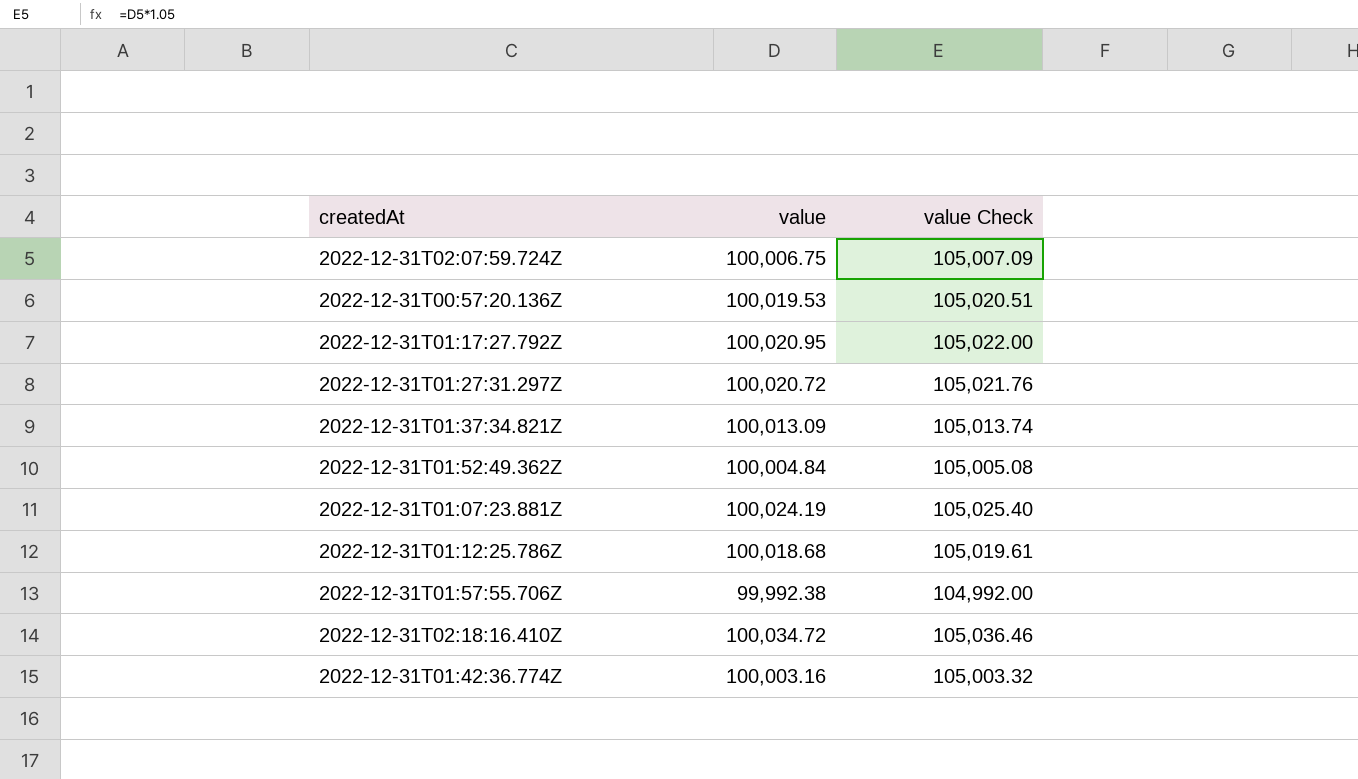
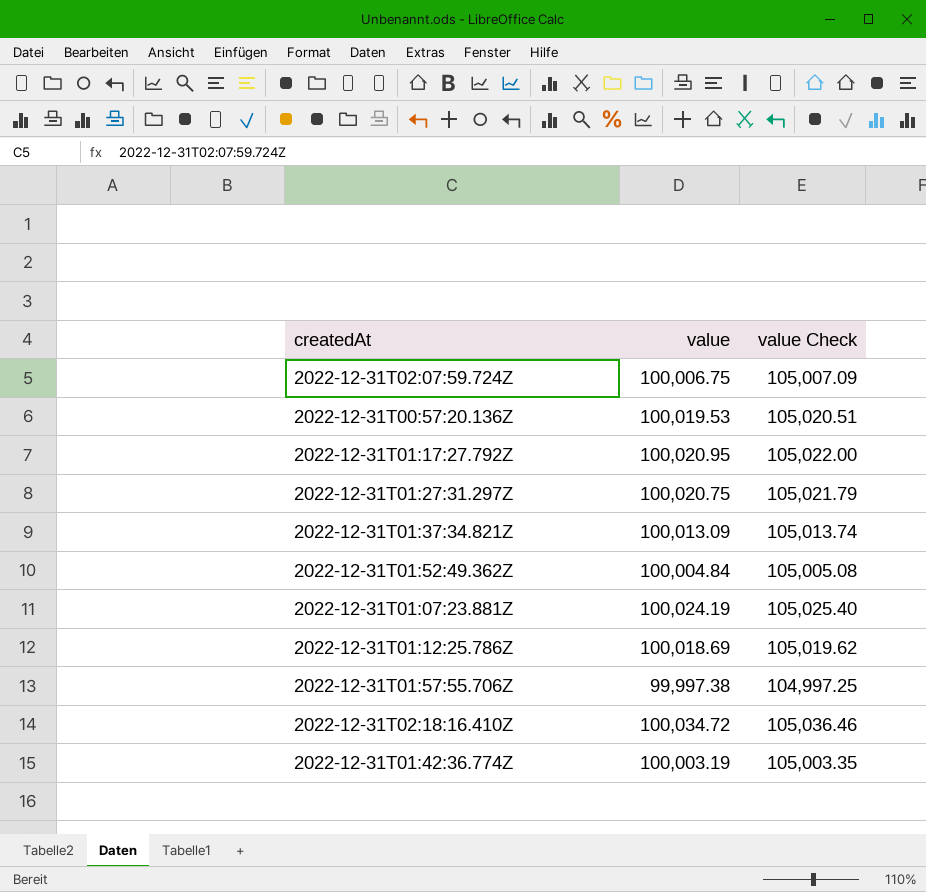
2022-12-31T01:27:31.297Z | value: 100,020.72 -> 100,020.75
2022-12-31T01:27:31.297Z | value Check: 105,021.76 -> 105,021.79
2022-12-31T01:12:25.786Z | value: 100,018.68 -> 100,018.69
2022-12-31T01:12:25.786Z | value Check: 105,019.61 -> 105,019.62
2022-12-31T01:57:55.706Z | value: 99,992.38 -> 99,997.38
2022-12-31T01:57:55.706Z | value Check: 104,992.00 -> 104,997.25
2022-12-31T01:42:36.774Z | value: 100,003.16 -> 100,003.19
2022-12-31T01:42:36.774Z | value Check: 105,003.32 -> 105,003.35

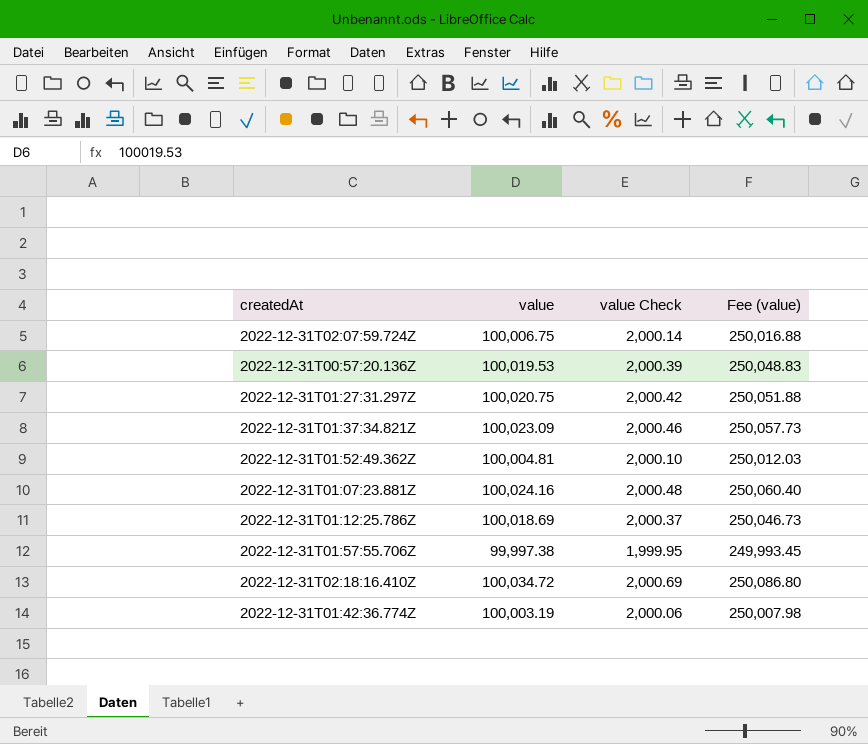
column value Check | formula: [value] * 1.05 -> [value] * 0.02
column Fee (value) | formula: none -> [value] * 2.5
row 2022-12-31T01:17:27.792Z: 100,020.95 | 105,022.00 -> none
2022-12-31T01:37:34.821Z | value: 100,013.09 -> 100,023.09
2022-12-31T01:52:49.362Z | value: 100,004.84 -> 100,004.81
2022-12-31T01:07:23.881Z | value: 100,024.19 -> 100,024.16

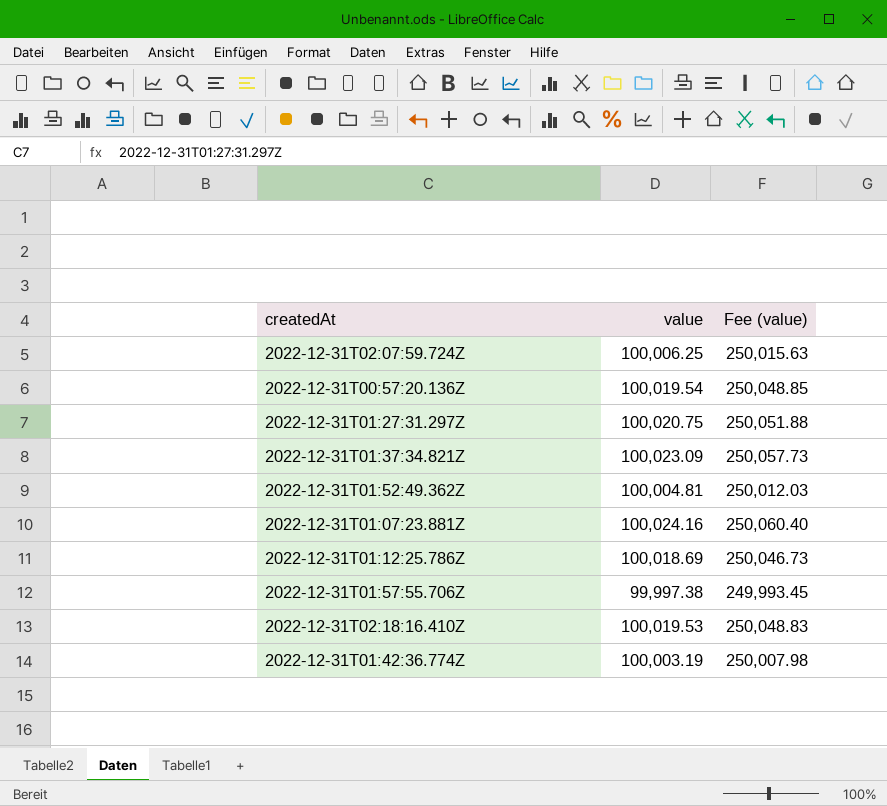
column value Check | formula: [value] * 0.02 -> none
2022-12-31T02:07:59.724Z | value: 100,006.75 -> 100,006.25
2022-12-31T02:07:59.724Z | Fee (value): 250,016.88 -> 250,015.63
2022-12-31T00:57:20.136Z | value: 100,019.53 -> 100,019.54
2022-12-31T00:57:20.136Z | Fee (value): 250,048.83 -> 250,048.85
2022-12-31T02:18:16.410Z | value: 100,034.72 -> 100,019.53
2022-12-31T02:18:16.410Z | Fee (value): 250,086.80 -> 250,048.83

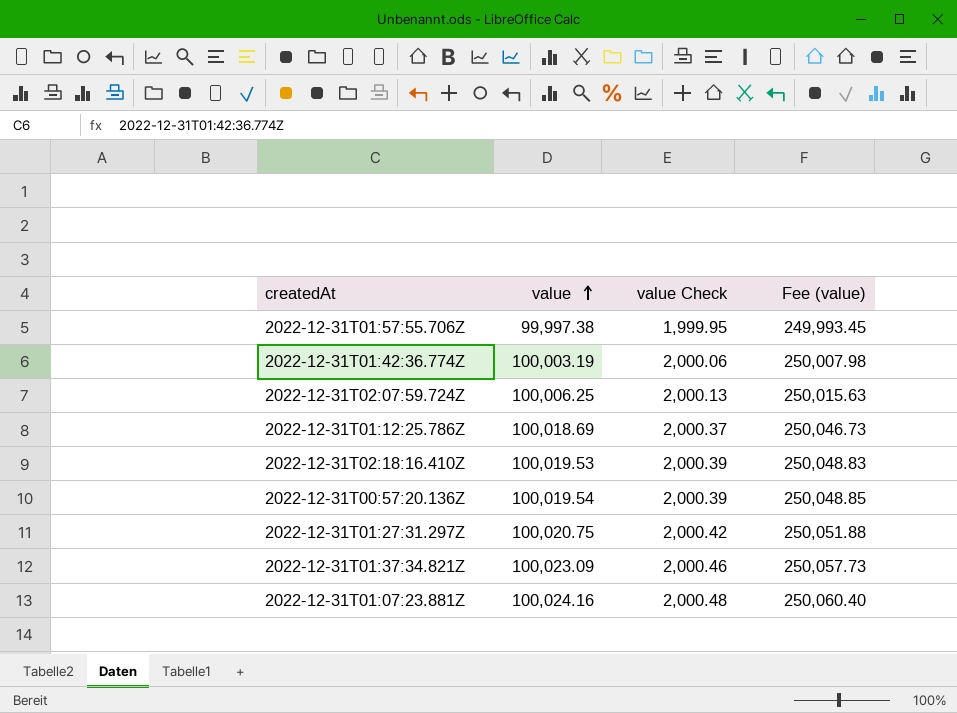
row order: none -> value ascending
column value Check | formula: none -> [value] * 0.02
row 2022-12-31T01:52:49.362Z: 100,004.81 | 250,012.03 -> none

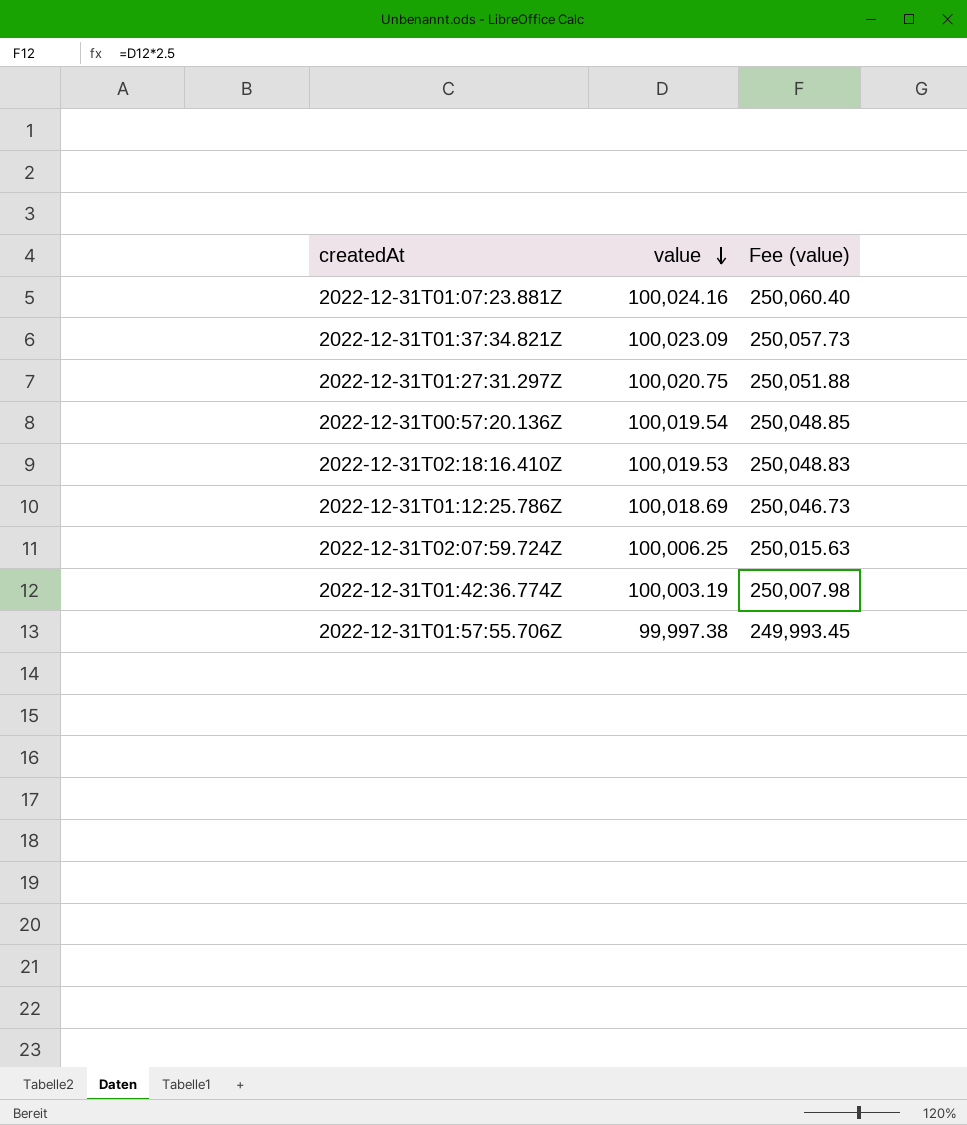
row order: value ascending -> value descending
column value Check | formula: [value] * 0.02 -> none

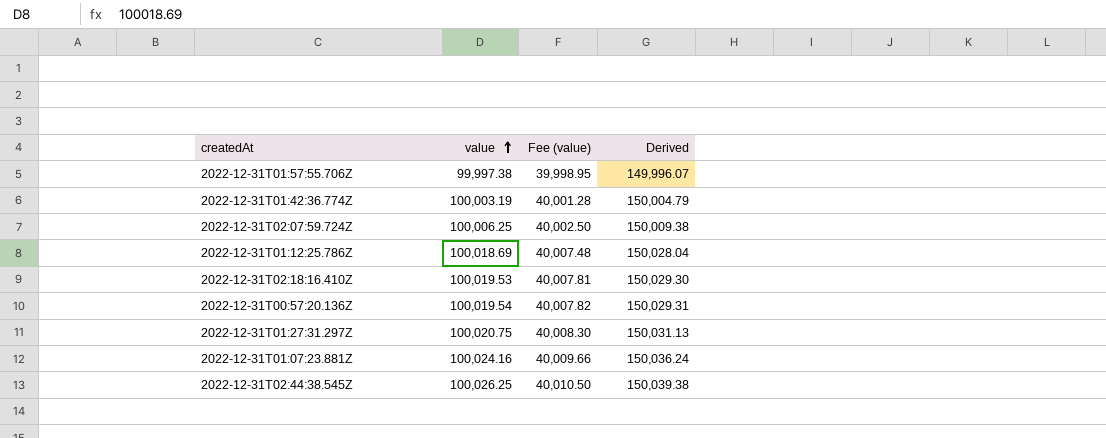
row order: value descending -> value ascending
column Fee (value) | formula: [value] * 2.5 -> [value] * 0.4
column Derived | formula: none -> [value] * 1.5
row 2022-12-31T01:37:34.821Z: 100,023.09 | 250,057.73 -> none
row 2022-12-31T02:44:38.545Z: none -> 100,026.25 | 40,010.50 | 150,039.38

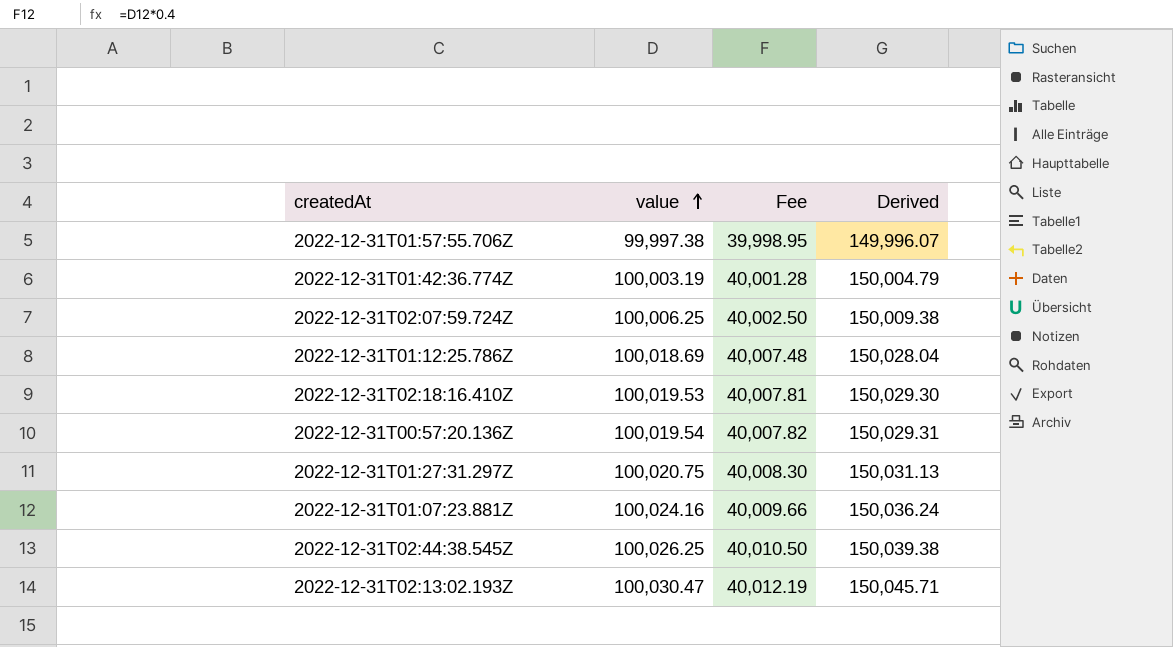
column name: Fee (value) -> Fee
row 2022-12-31T02:13:02.193Z: none -> 100,030.47 | 40,012.19 | 150,045.71

